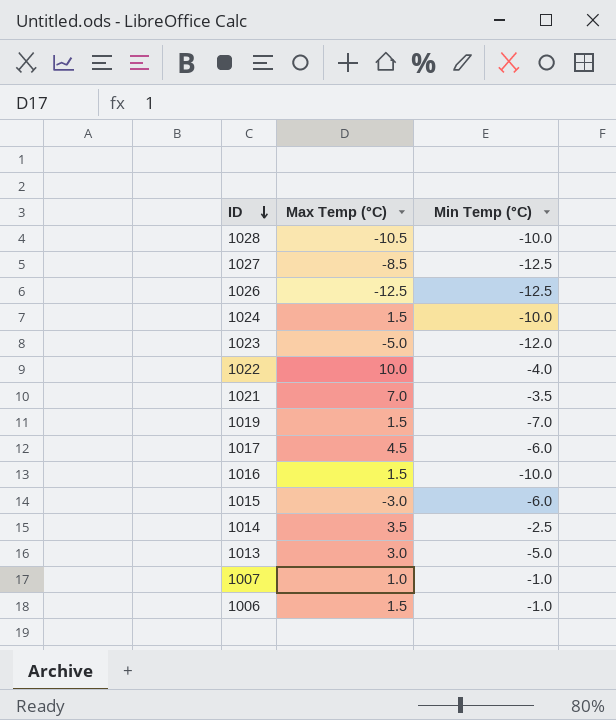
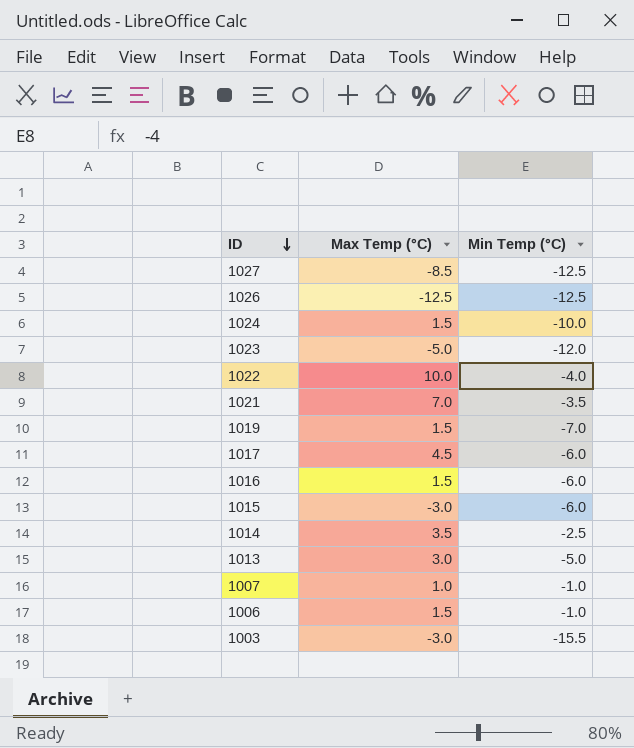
row 1028: -10.5 | -10.0 -> none
1016 | Min Temp (°C): -10.0 -> -6.0
row 1003: none -> -3.0 | -15.5

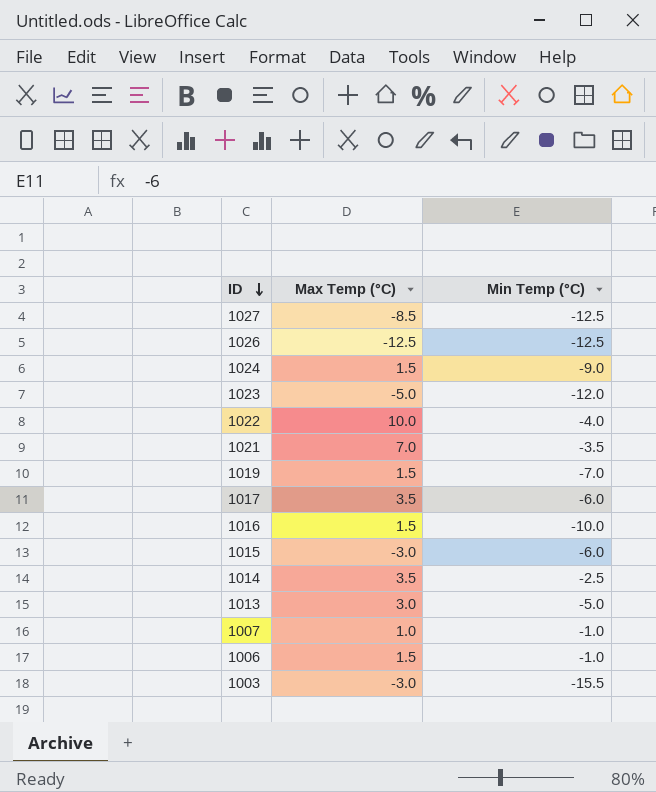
1024 | Min Temp (°C): -10.0 -> -9.0
1017 | Max Temp (°C): 4.5 -> 3.5
1016 | Min Temp (°C): -6.0 -> -10.0

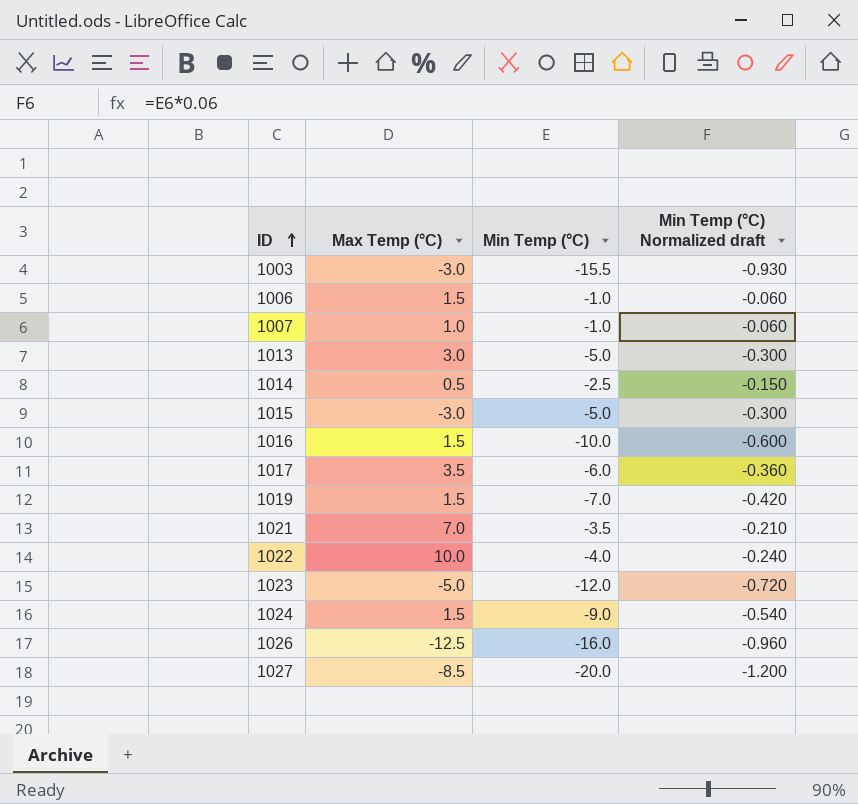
row order: ID descending -> ID ascending
column Min Temp (°C) Normalized draft | formula: none -> [Min Temp (°C)] * 0.06
1014 | Max Temp (°C): 3.5 -> 0.5
1015 | Min Temp (°C): -6.0 -> -5.0
1026 | Min Temp (°C): -12.5 -> -16.0
1027 | Min Temp (°C): -12.5 -> -20.0

